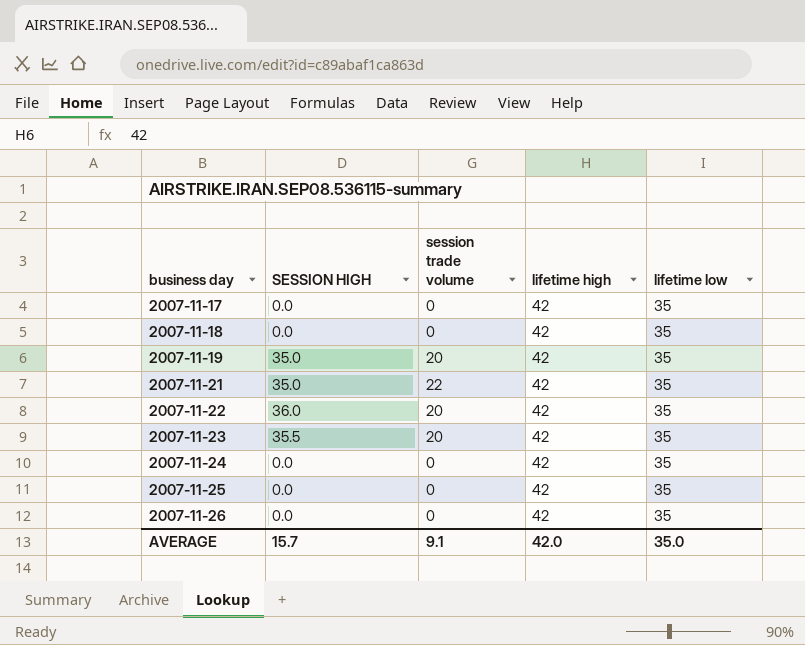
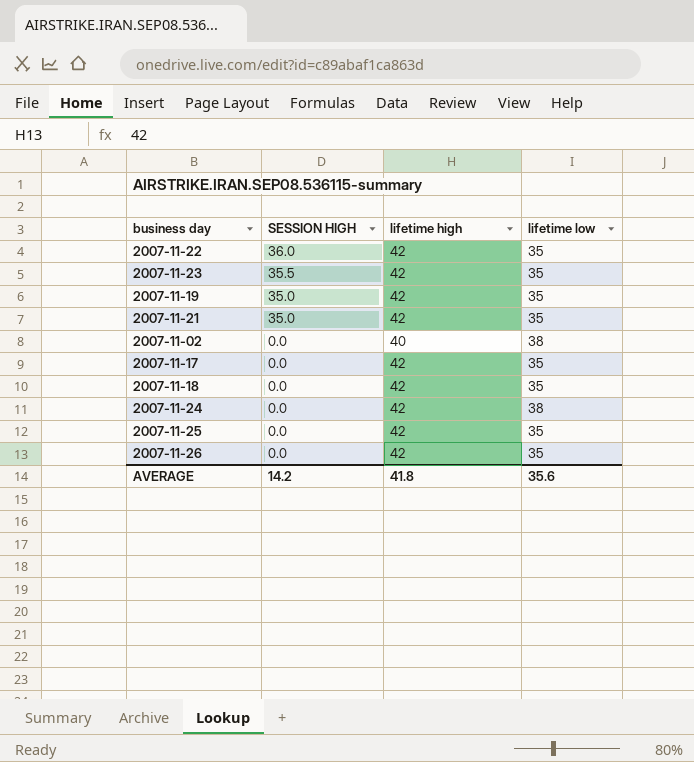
row order: business day ascending -> SESSION HIGH descending
column session trade volume | position: 3 -> none
row 2007-11-02: none -> 0.0 | 40 | 38
2007-11-24 | lifetime low: 35 -> 38
AVERAGE | SESSION HIGH: 15.7 -> 14.2
AVERAGE | lifetime high: 42.0 -> 41.8
AVERAGE | lifetime low: 35.0 -> 35.6

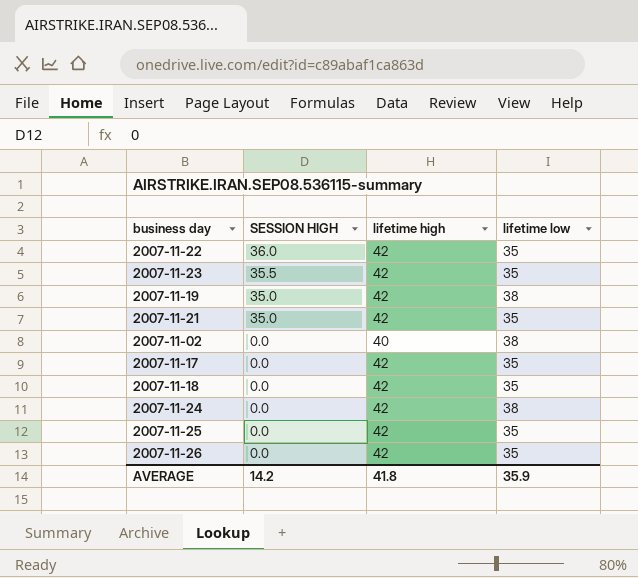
2007-11-19 | lifetime low: 35 -> 38
AVERAGE | lifetime low: 35.6 -> 35.9

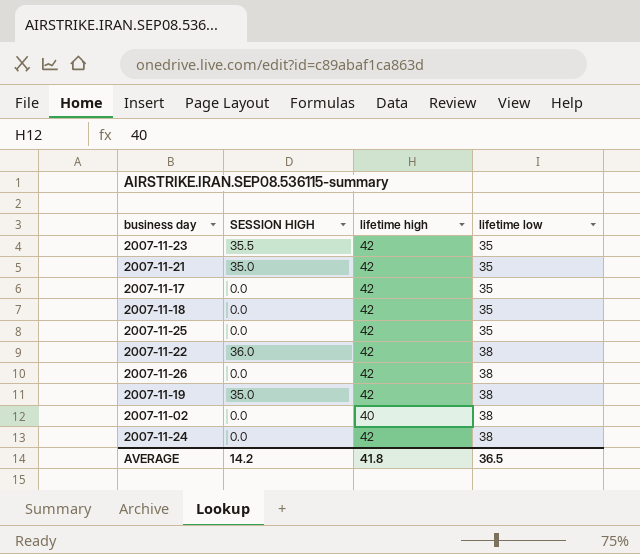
row order: SESSION HIGH descending -> lifetime low ascending
2007-11-22 | lifetime low: 35 -> 38
2007-11-26 | lifetime low: 35 -> 38
AVERAGE | lifetime low: 35.9 -> 36.5

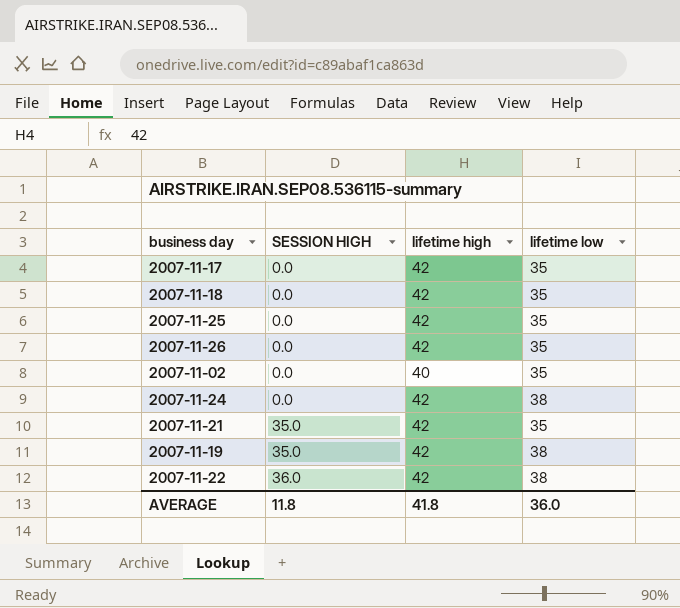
row order: lifetime low ascending -> SESSION HIGH ascending
row 2007-11-23: 35.5 | 42 | 35 -> none
2007-11-26 | lifetime low: 38 -> 35
2007-11-02 | lifetime low: 38 -> 35
AVERAGE | SESSION HIGH: 14.2 -> 11.8
AVERAGE | lifetime low: 36.5 -> 36.0

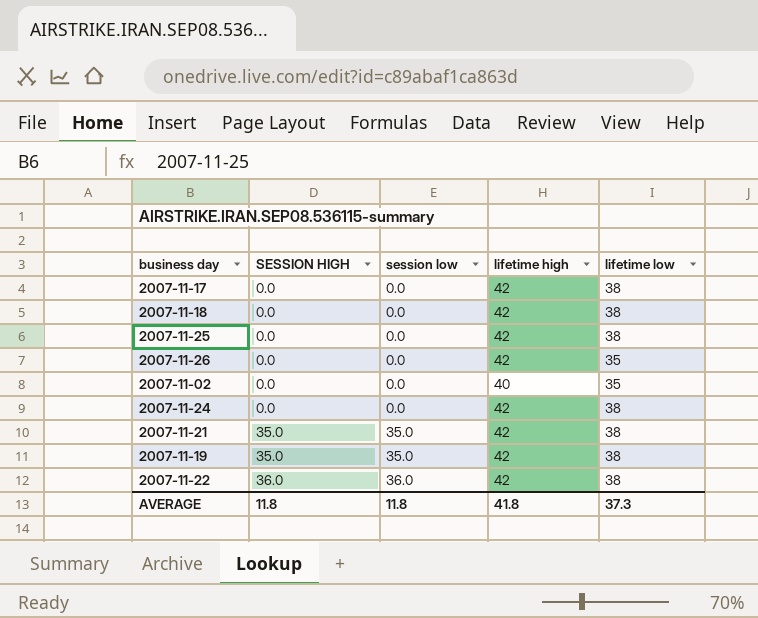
column session low | position: none -> 3
2007-11-17 | lifetime low: 35 -> 38
2007-11-18 | lifetime low: 35 -> 38
2007-11-25 | lifetime low: 35 -> 38
2007-11-21 | lifetime low: 35 -> 38
AVERAGE | lifetime low: 36.0 -> 37.3

